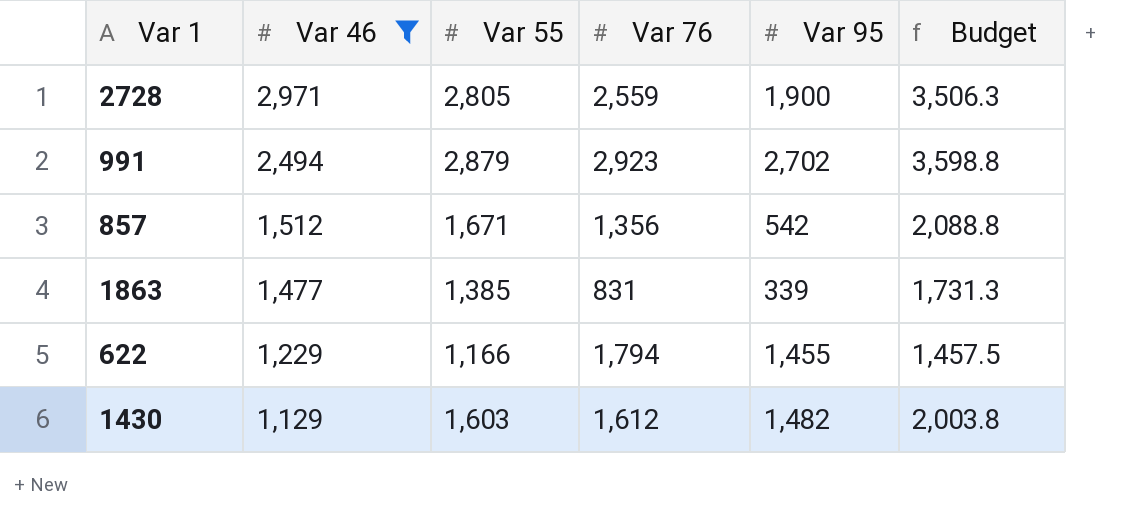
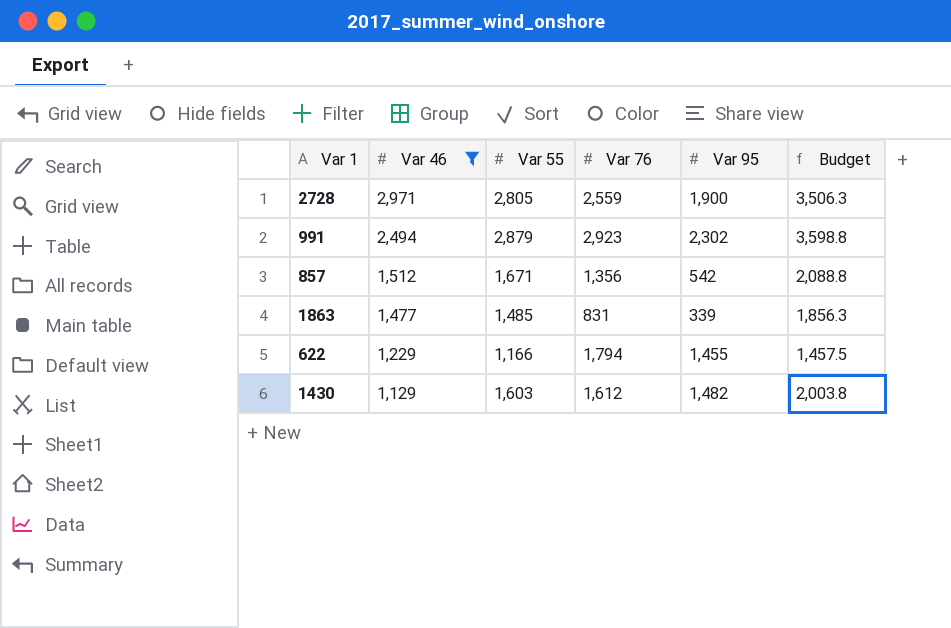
991 | Var 95: 2,702 -> 2,302
1863 | Var 55: 1,385 -> 1,485
1863 | Budget: 1,731.3 -> 1,856.3

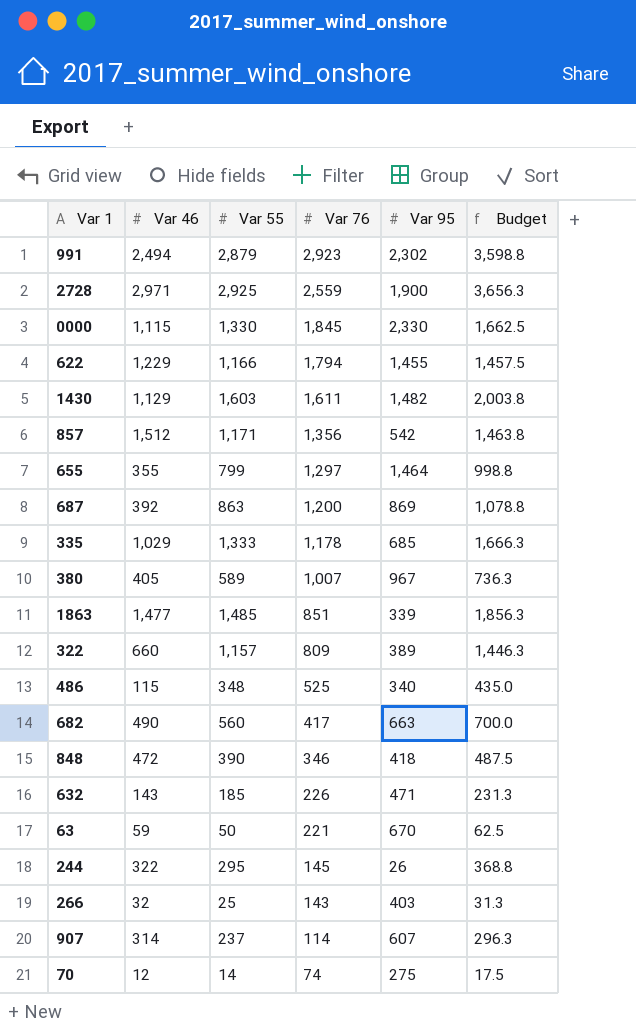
filter: Var 46 >= 1,129 -> none
row order: Var 46 descending -> Var 76 descending
2728 | Var 55: 2,805 -> 2,925
2728 | Budget: 3,506.3 -> 3,656.3
1430 | Var 76: 1,612 -> 1,611
857 | Var 55: 1,671 -> 1,171
857 | Budget: 2,088.8 -> 1,463.8
1863 | Var 76: 831 -> 851

